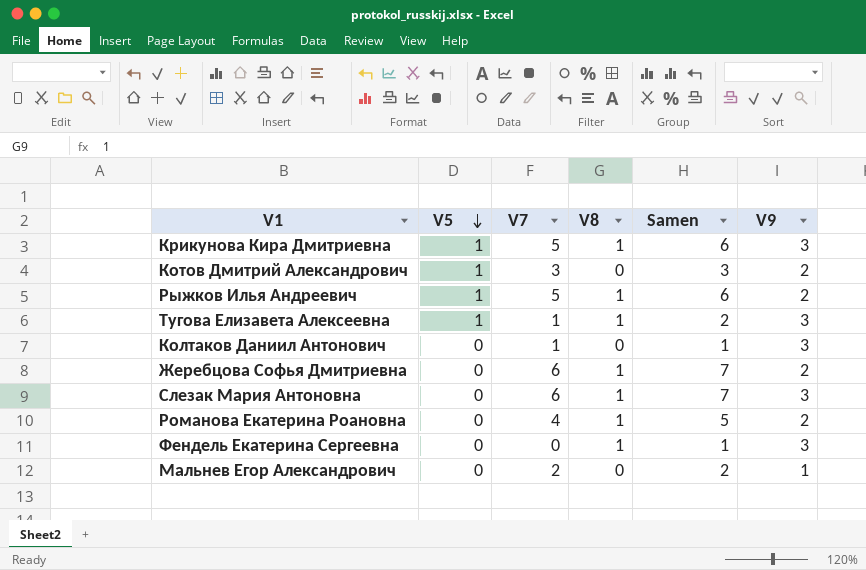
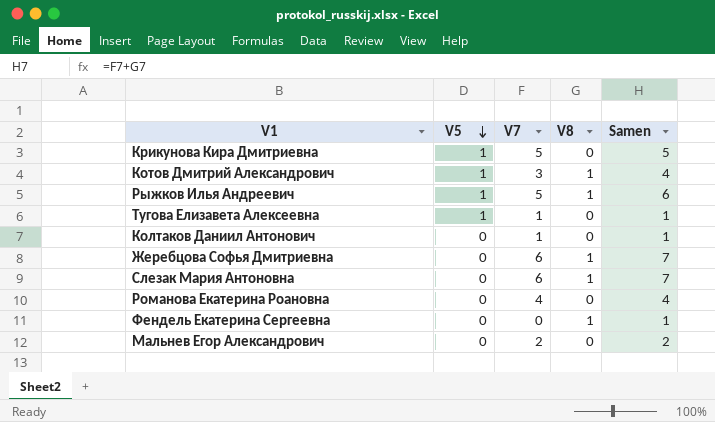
column V9 | position: 6 -> none
Крикунова Кира Дмитриевна | V8: 1 -> 0
Крикунова Кира Дмитриевна | Samen: 6 -> 5
Котов Дмитрий Александрович | V8: 0 -> 1
Котов Дмитрий Александрович | Samen: 3 -> 4
Тугова Елизавета Алексеевна | V8: 1 -> 0
Тугова Елизавета Алексеевна | Samen: 2 -> 1
Романова Екатерина Роановна | V8: 1 -> 0
Романова Екатерина Роановна | Samen: 5 -> 4

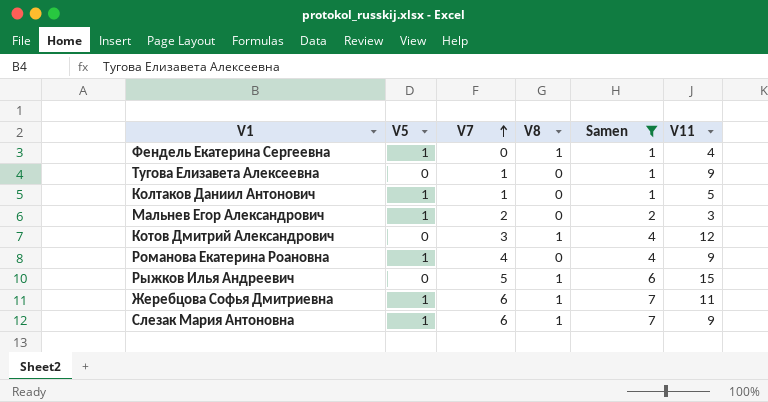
filter: none -> Samen != 5
row order: V5 descending -> V7 ascending
column V11 | position: none -> 6
Фендель Екатерина Сергеевна | V5: 0 -> 1
Тугова Елизавета Алексеевна | V5: 1 -> 0
Колтаков Даниил Антонович | V5: 0 -> 1
Мальнев Егор Александрович | V5: 0 -> 1
Котов Дмитрий Александрович | V5: 1 -> 0
Романова Екатерина Роановна | V5: 0 -> 1
Рыжков Илья Андреевич | V5: 1 -> 0
Жеребцова Софья Дмитриевна | V5: 0 -> 1
Слезак Мария Антоновна | V5: 0 -> 1

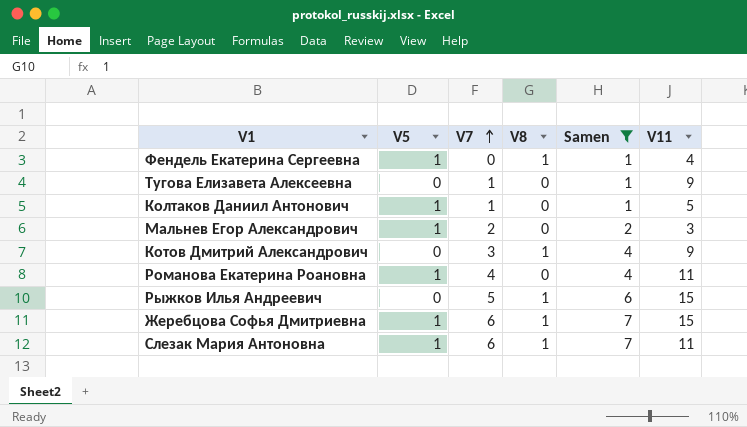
Котов Дмитрий Александрович | V11: 12 -> 9
Романова Екатерина Роановна | V11: 9 -> 11
Жеребцова Софья Дмитриевна | V11: 11 -> 15
Слезак Мария Антоновна | V11: 9 -> 11

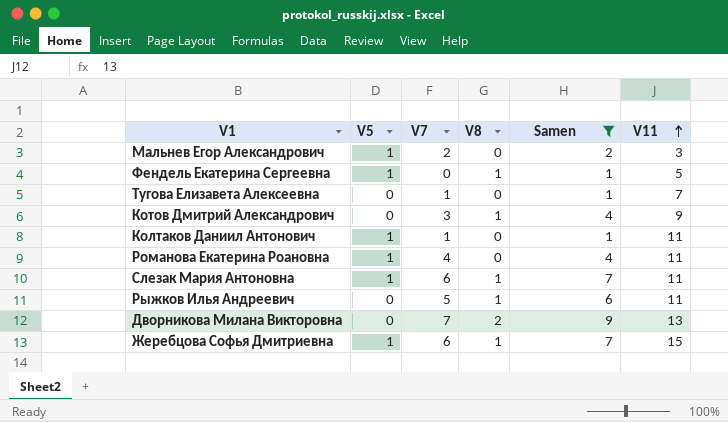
row order: V7 ascending -> V11 ascending
Фендель Екатерина Сергеевна | V11: 4 -> 5
Тугова Елизавета Алексеевна | V11: 9 -> 7
Колтаков Даниил Антонович | V11: 5 -> 11
Рыжков Илья Андреевич | V11: 15 -> 11
row Дворникова Милана Викторовна: none -> 0 | 7 | 2 | 9 | 13

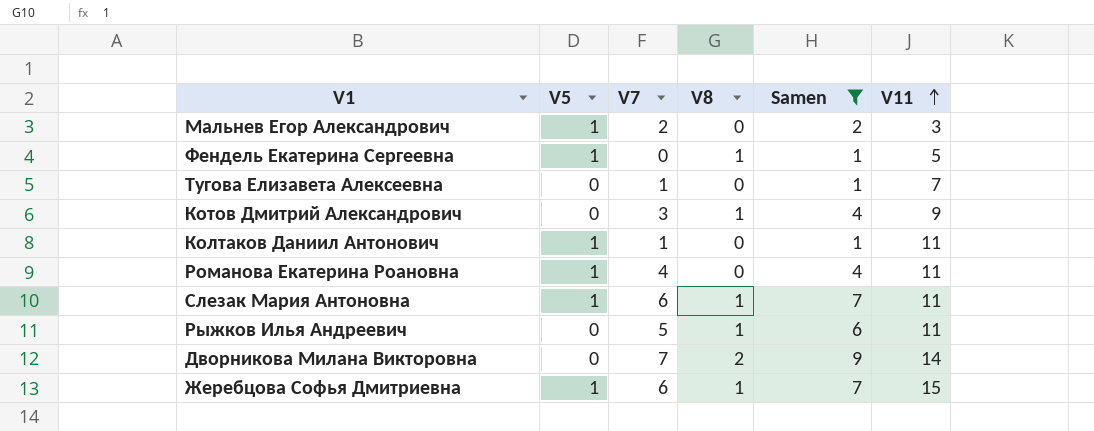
Дворникова Милана Викторовна | V11: 13 -> 14

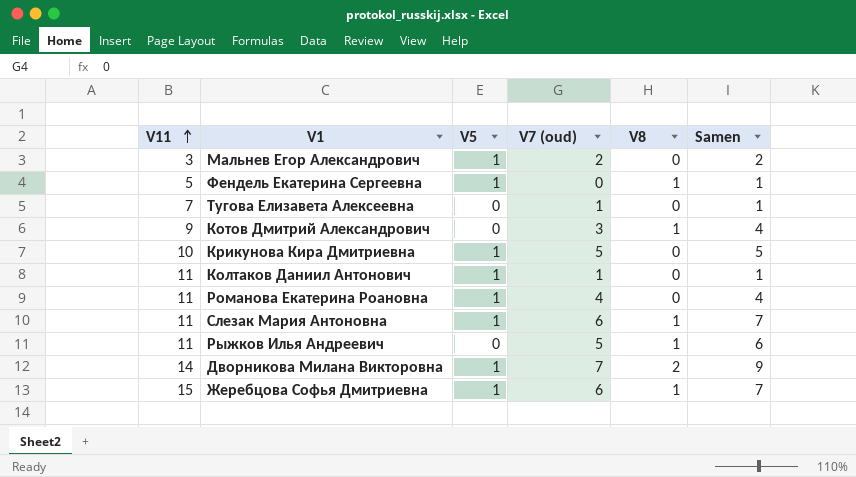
filter: Samen != 5 -> none
column V11 | position: 6 -> 1
column name: V7 -> V7 (oud)
Дворникова Милана Викторовна | V5: 0 -> 1

